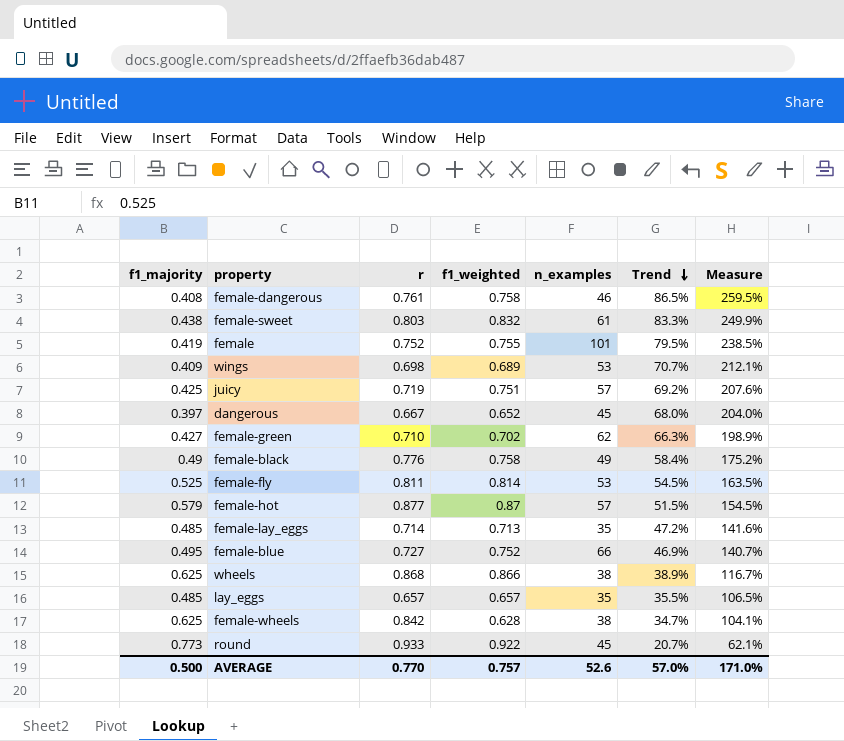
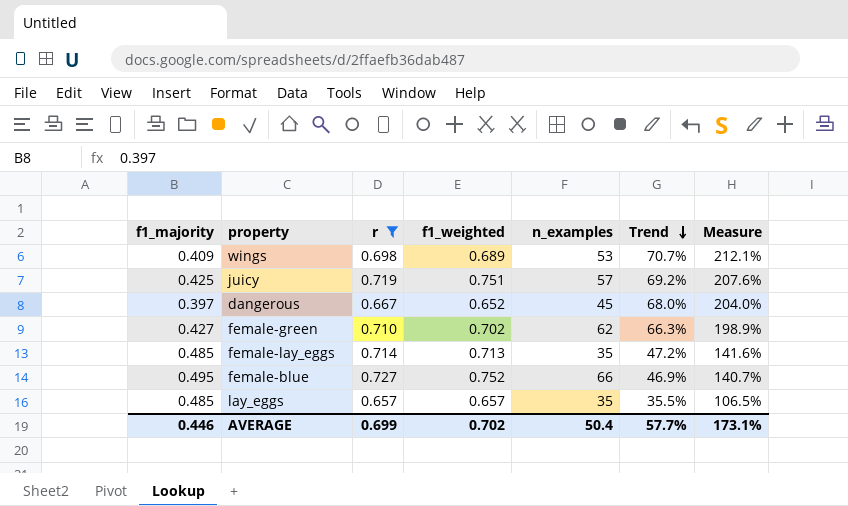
filter: none -> r <= 0.727
AVERAGE | f1_majority: 0.500 -> 0.446
AVERAGE | r: 0.770 -> 0.699
AVERAGE | f1_weighted: 0.757 -> 0.702
AVERAGE | n_examples: 52.6 -> 50.4
AVERAGE | Trend: 57.0% -> 57.7%
AVERAGE | Measure: 171.0% -> 173.1%

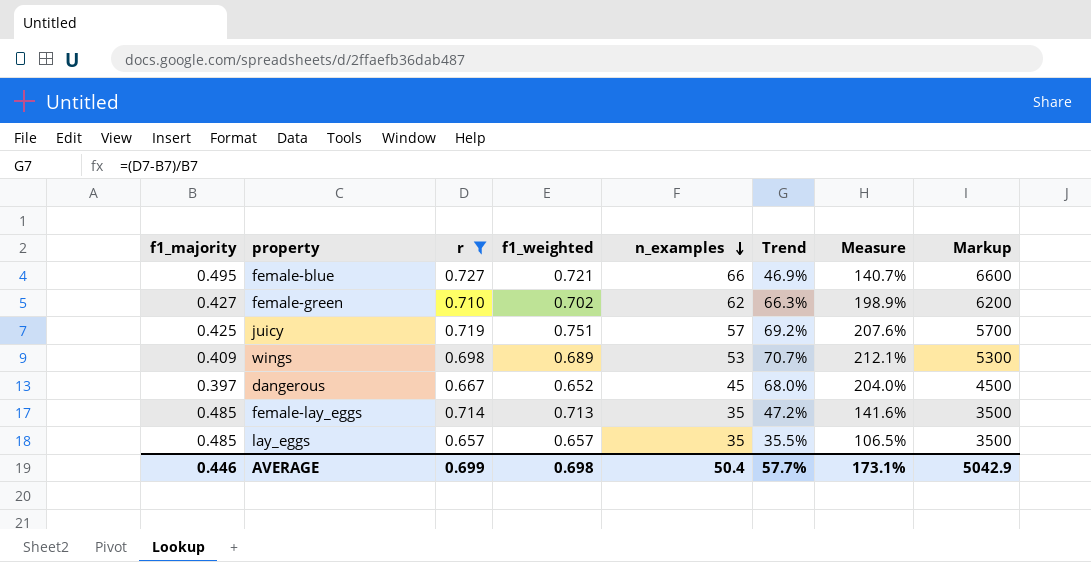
row order: Trend descending -> n_examples descending
column Markup | formula: none -> [n_examples] * 100
female-blue | f1_weighted: 0.752 -> 0.721
AVERAGE | f1_weighted: 0.702 -> 0.698

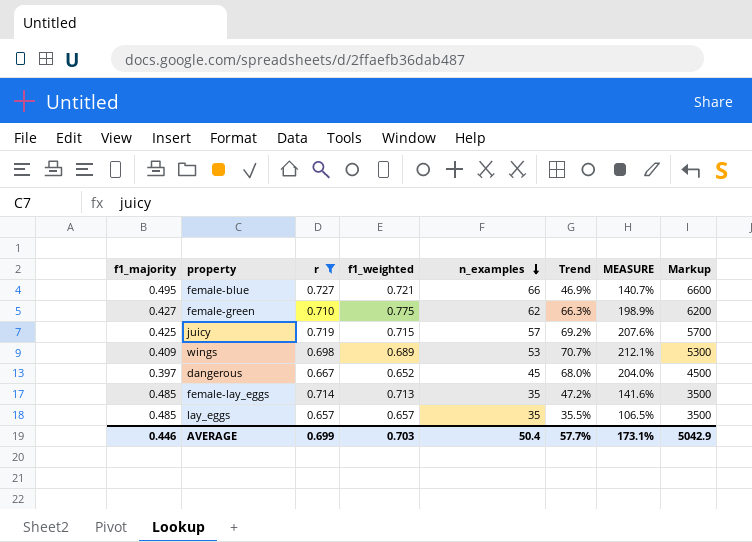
column name: Measure -> MEASURE
female-green | f1_weighted: 0.702 -> 0.775
juicy | f1_weighted: 0.751 -> 0.715
AVERAGE | f1_weighted: 0.698 -> 0.703

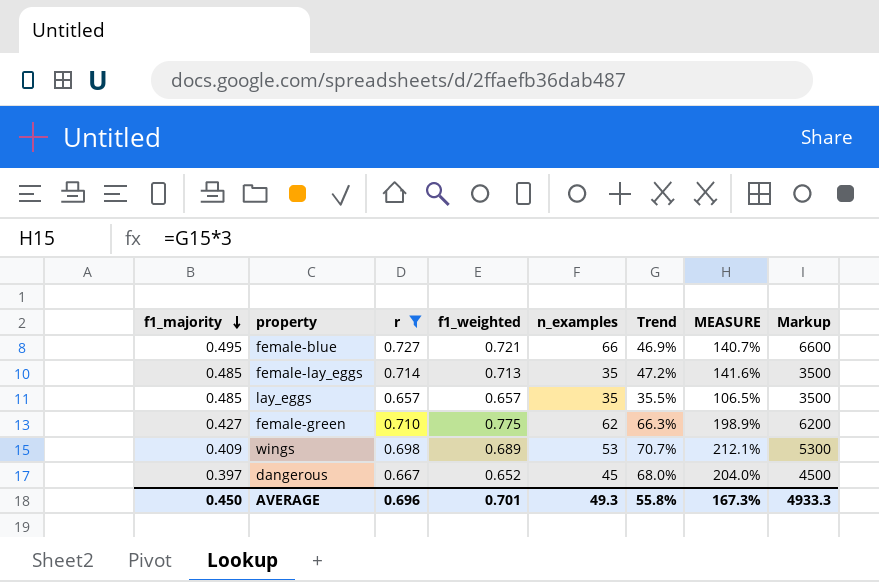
row order: n_examples descending -> f1_majority descending
row juicy: 0.425 | 0.719 | 0.715 | 57 | 69.2% | 207.6% | 5700 -> none
AVERAGE | f1_majority: 0.446 -> 0.450
AVERAGE | r: 0.699 -> 0.696
AVERAGE | f1_weighted: 0.703 -> 0.701
AVERAGE | n_examples: 50.4 -> 49.3
AVERAGE | Trend: 57.7% -> 55.8%
AVERAGE | MEASURE: 173.1% -> 167.3%
AVERAGE | Markup: 5042.9 -> 4933.3

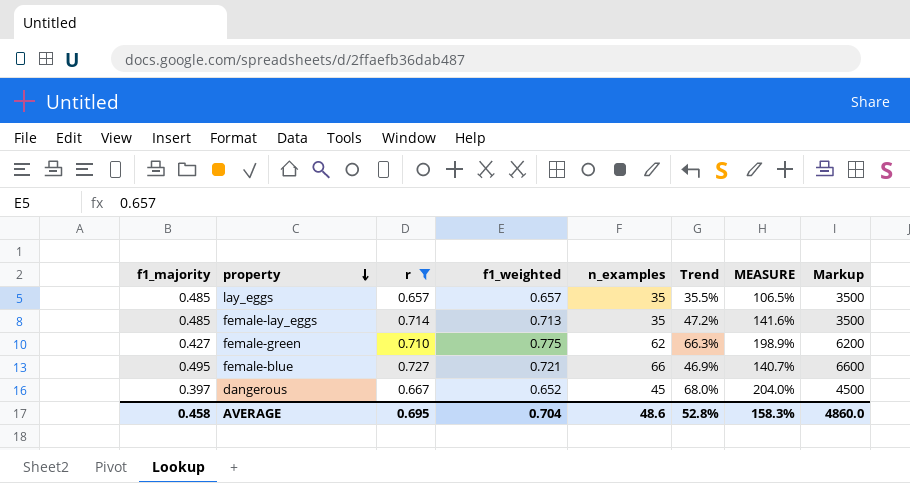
row order: f1_majority descending -> property descending
row wings: 0.409 | 0.698 | 0.689 | 53 | 70.7% | 212.1% | 5300 -> none
AVERAGE | f1_majority: 0.450 -> 0.458
AVERAGE | r: 0.696 -> 0.695
AVERAGE | f1_weighted: 0.701 -> 0.704
AVERAGE | n_examples: 49.3 -> 48.6
AVERAGE | Trend: 55.8% -> 52.8%
AVERAGE | MEASURE: 167.3% -> 158.3%
AVERAGE | Markup: 4933.3 -> 4860.0

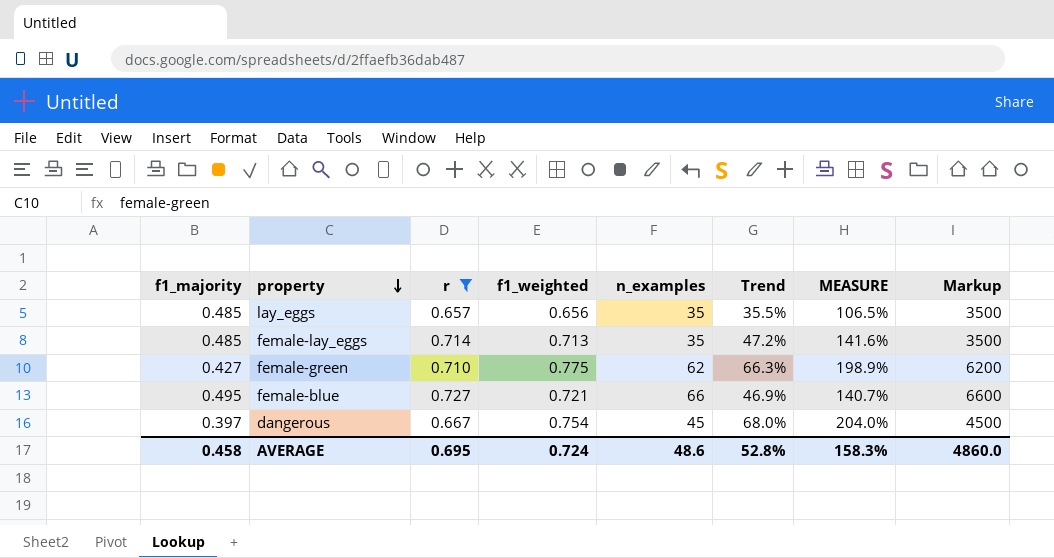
lay_eggs | f1_weighted: 0.657 -> 0.656
dangerous | f1_weighted: 0.652 -> 0.754
AVERAGE | f1_weighted: 0.704 -> 0.724

